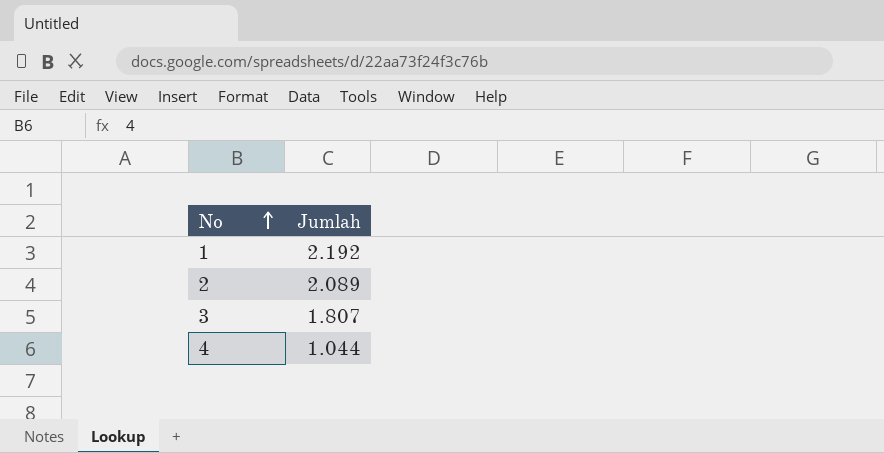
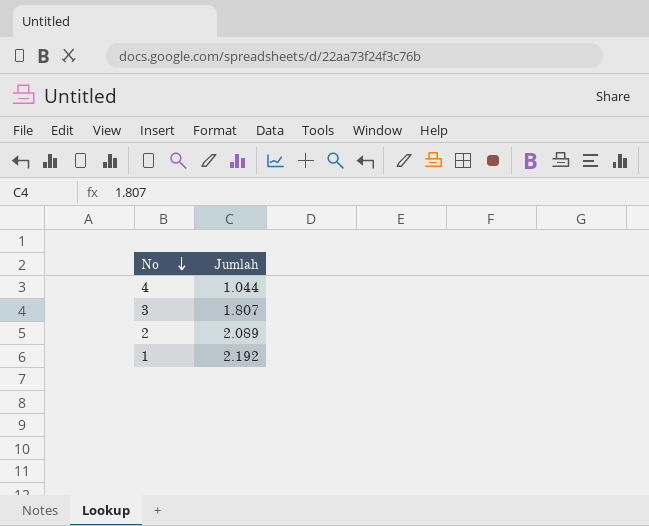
row order: No ascending -> No descending

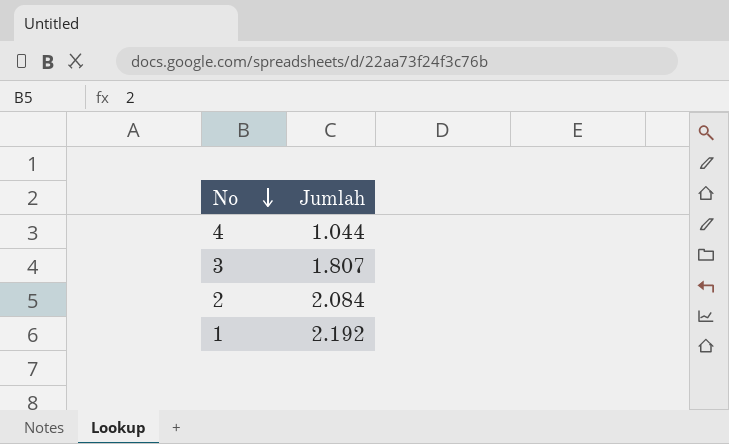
2 | Jumlah: 2.089 -> 2.084

